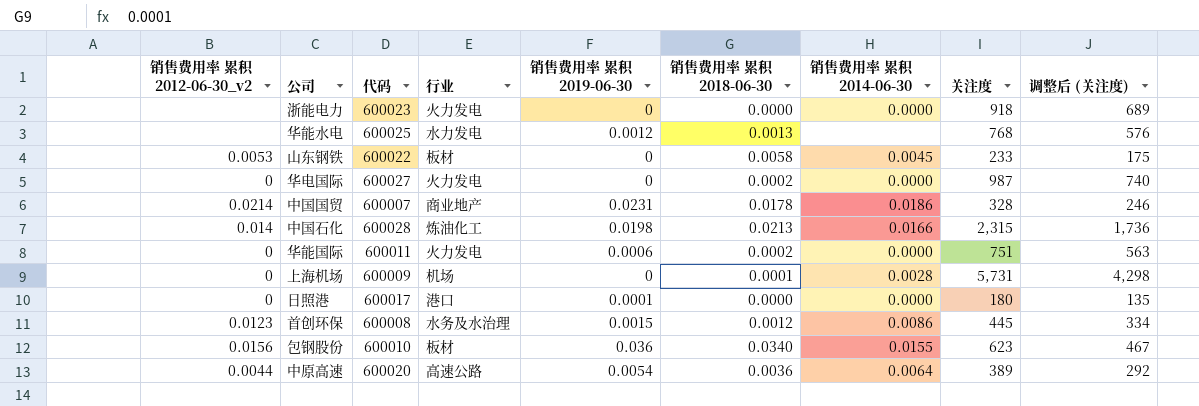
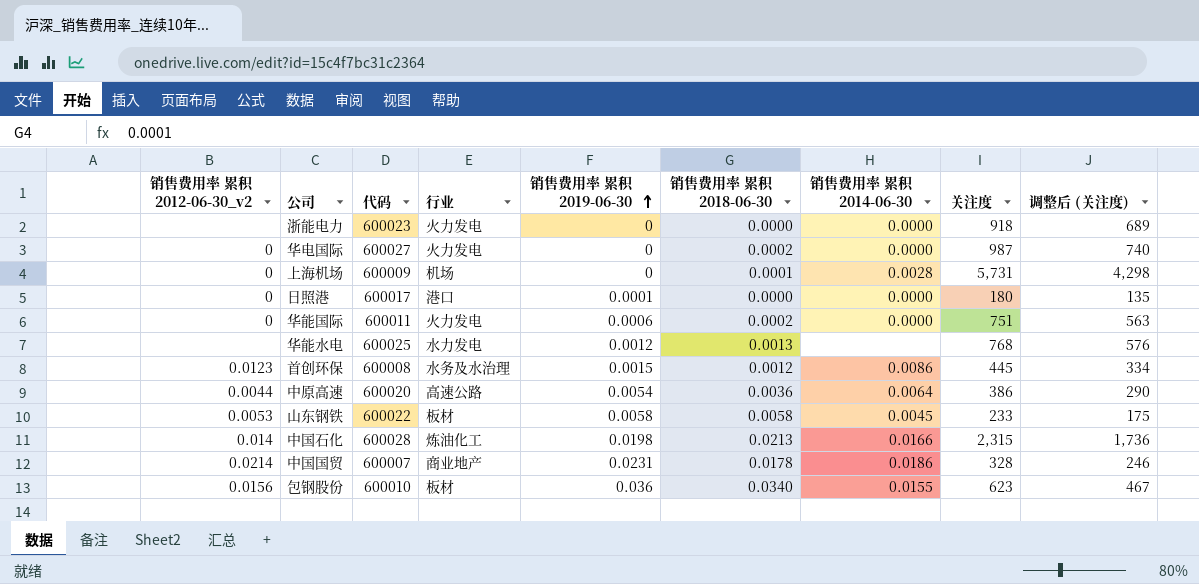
row order: none -> 销售费用率 累积 2019-06-30 ascending
中原高速 | 关注度: 389 -> 386
中原高速 | 调整后 (关注度): 292 -> 290
山东钢铁 | 销售费用率 累积 2019-06-30: 0 -> 0.0058

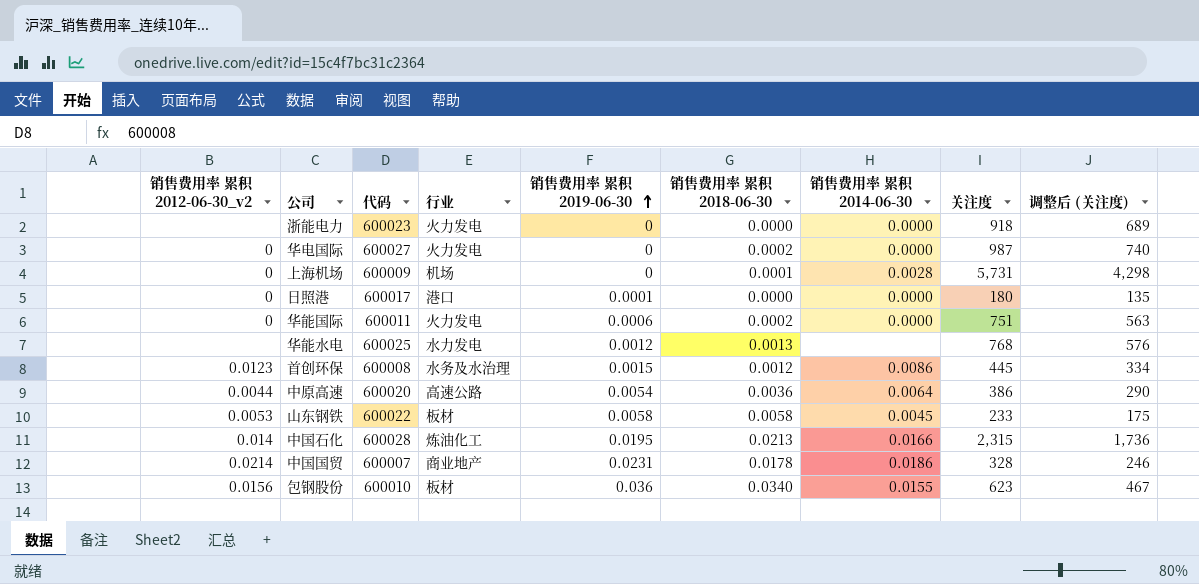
中国石化 | 销售费用率 累积 2019-06-30: 0.0198 -> 0.0195

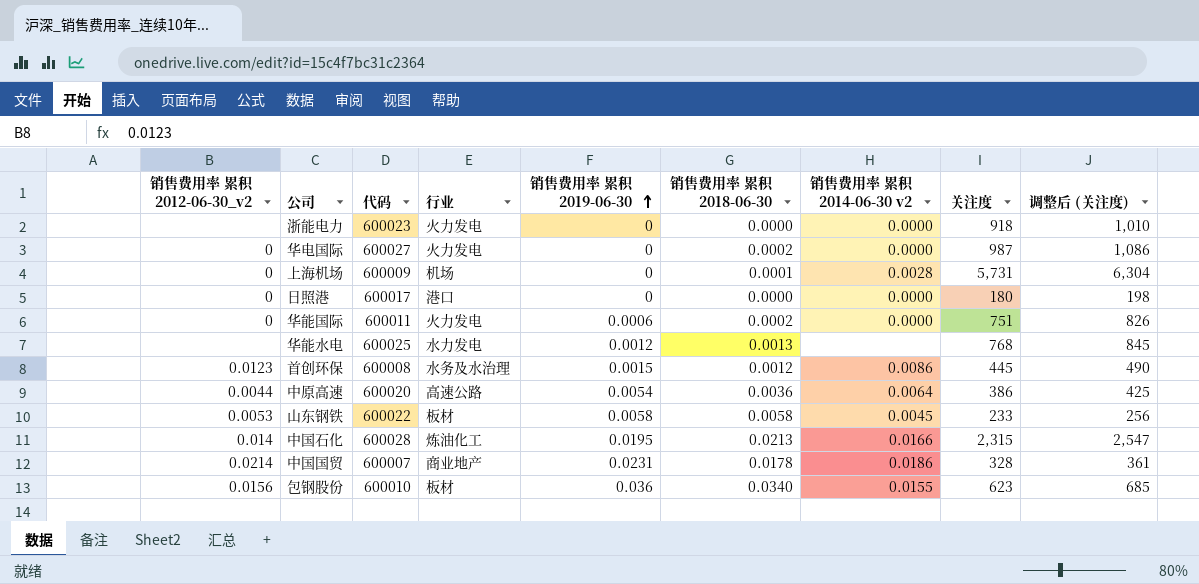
column name: 销售费用率 累积 2014-06-30 -> 销售费用率 累积 2014-06-30 v2
column 调整后 (关注度) | formula: [关注度] * 0.75 -> [关注度] * 1.1
日照港 | 销售费用率 累积 2019-06-30: 0.0001 -> 0

